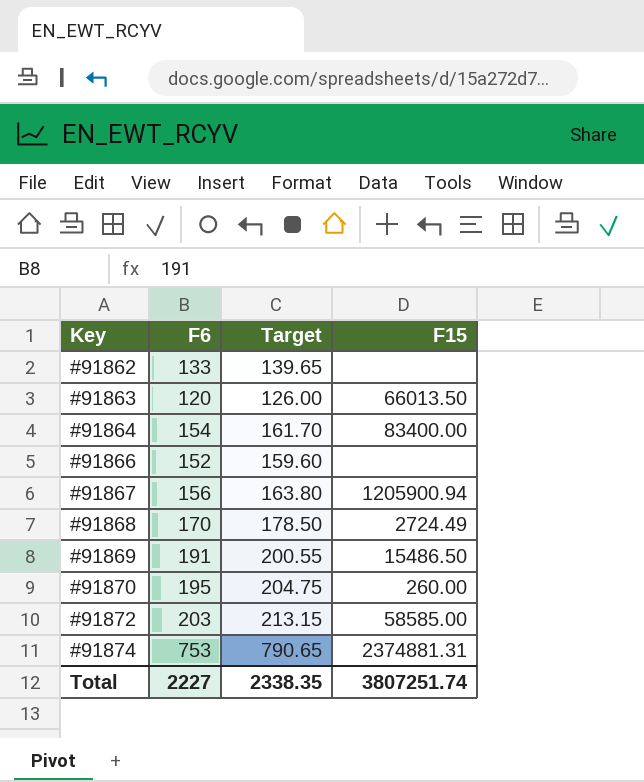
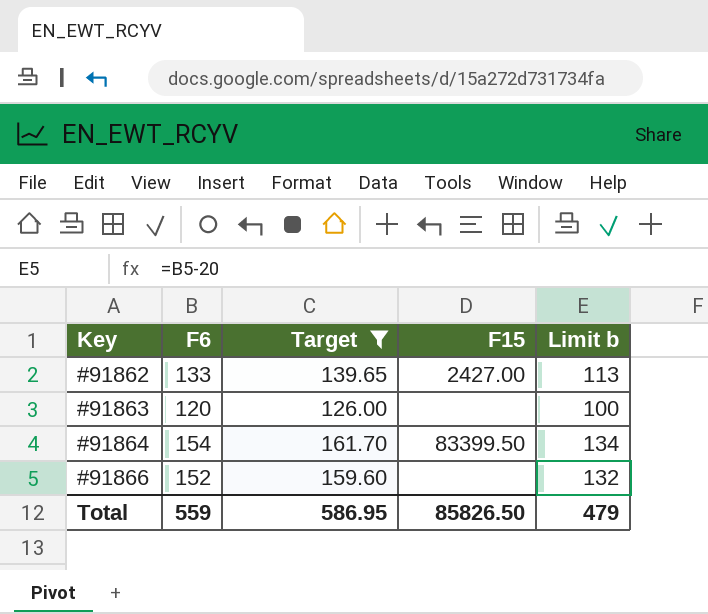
filter: none -> Target <= 161.70
column Limit b | formula: none -> [F6] - 20
#91862 | F15: none -> 2427.00
#91863 | F15: 66013.50 -> none
#91864 | F15: 83400.00 -> 83399.50
Total | F6: 2227 -> 559
Total | Target: 2338.35 -> 586.95
Total | F15: 3807251.74 -> 85826.50

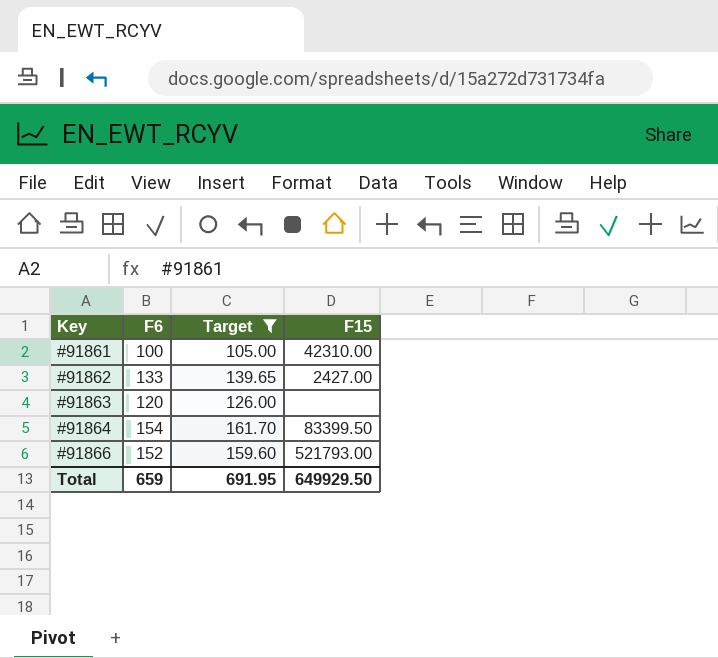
column Limit b | formula: [F6] - 20 -> none
row #91861: none -> 100 | 105.00 | 42310.00
#91866 | F15: none -> 521793.00
Total | F6: 559 -> 659
Total | Target: 586.95 -> 691.95
Total | F15: 85826.50 -> 649929.50

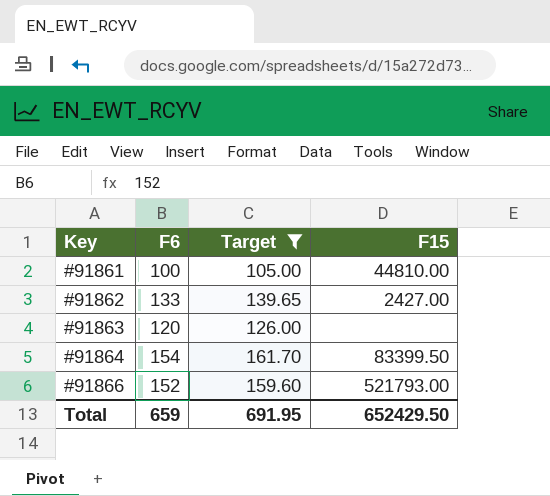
#91861 | F15: 42310.00 -> 44810.00
Total | F15: 649929.50 -> 652429.50

